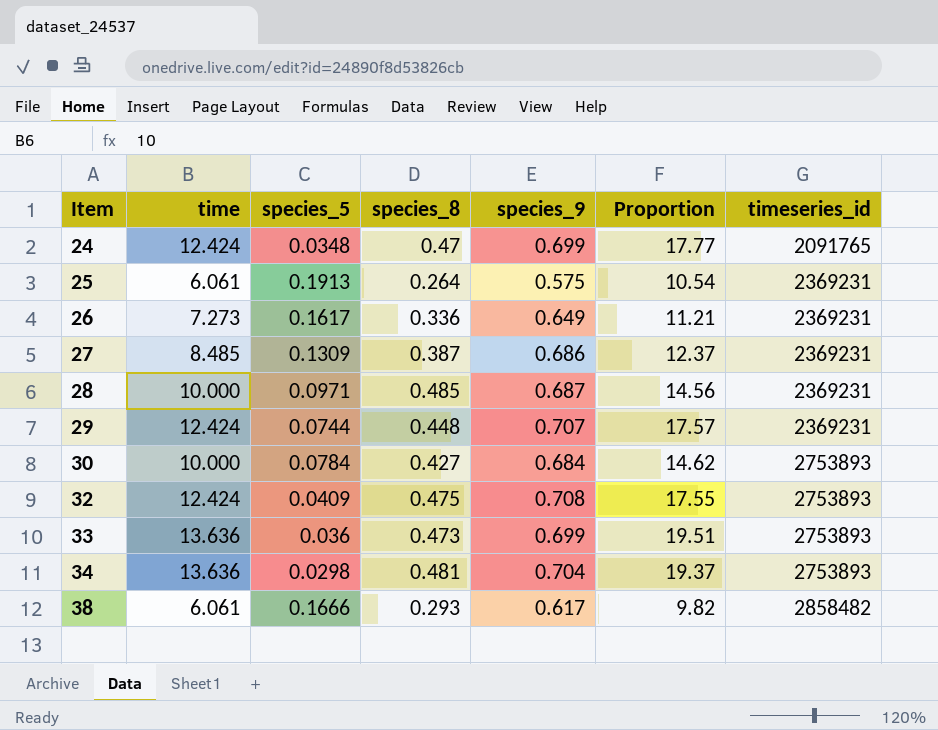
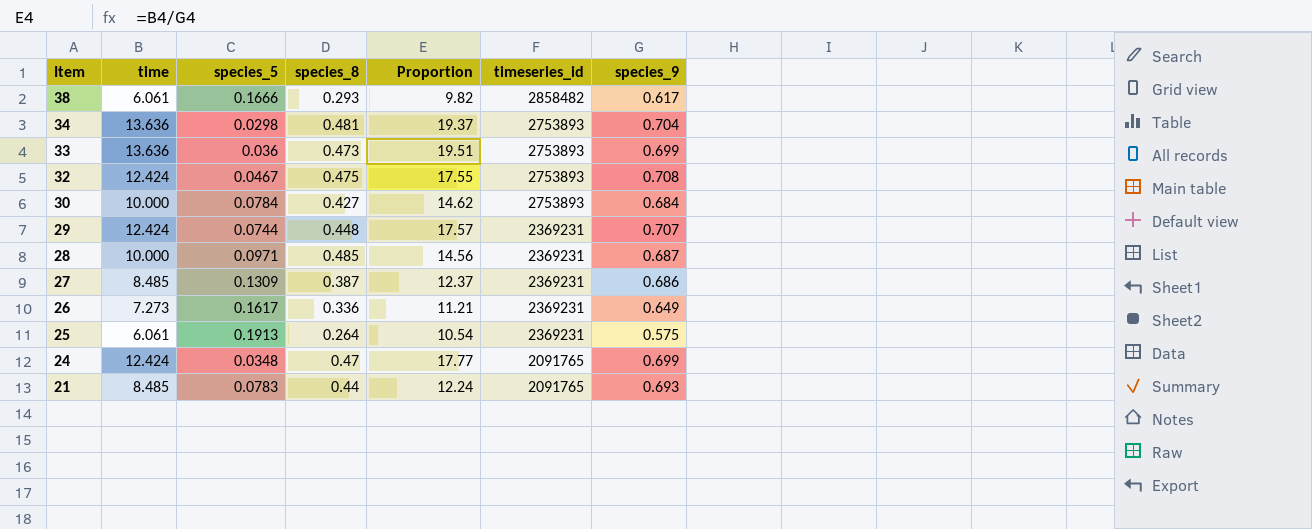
row order: Item ascending -> Item descending
column species_9 | position: 5 -> 7
32 | species_5: 0.0409 -> 0.0467
row 21: none -> 8.485 | 0.0783 | 0.44 | 12.24 | 2091765 | 0.693

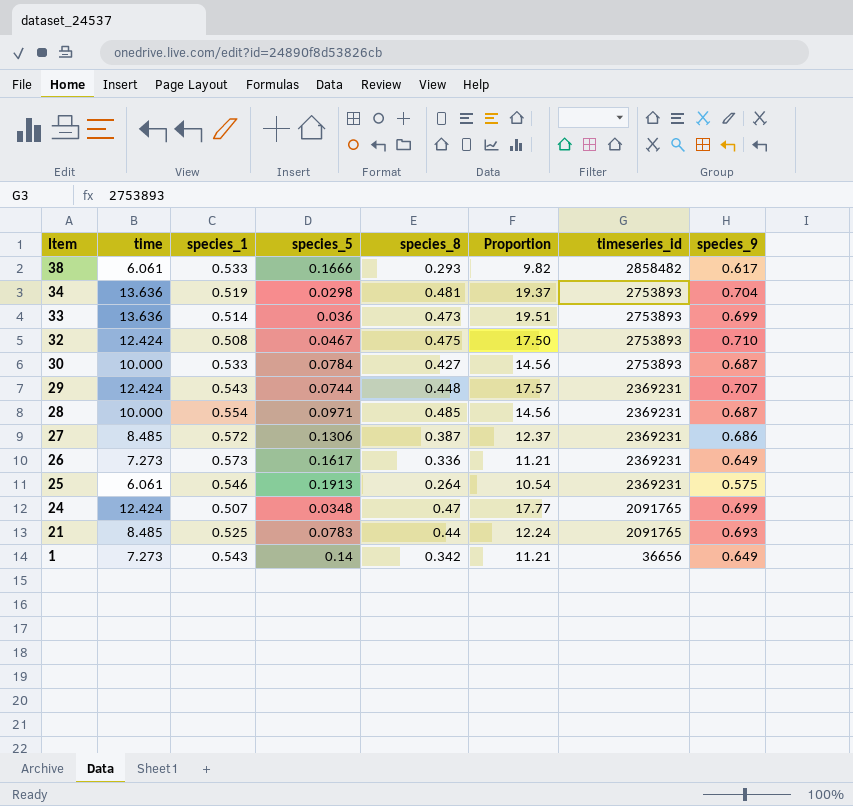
column species_1 | position: none -> 3
32 | Proportion: 17.55 -> 17.50
32 | species_9: 0.708 -> 0.710
30 | Proportion: 14.62 -> 14.56
30 | species_9: 0.684 -> 0.687
27 | species_5: 0.1309 -> 0.1306
row 1: none -> 7.273 | 0.543 | 0.14 | 0.342 | 11.21 | 36656 | 0.649

